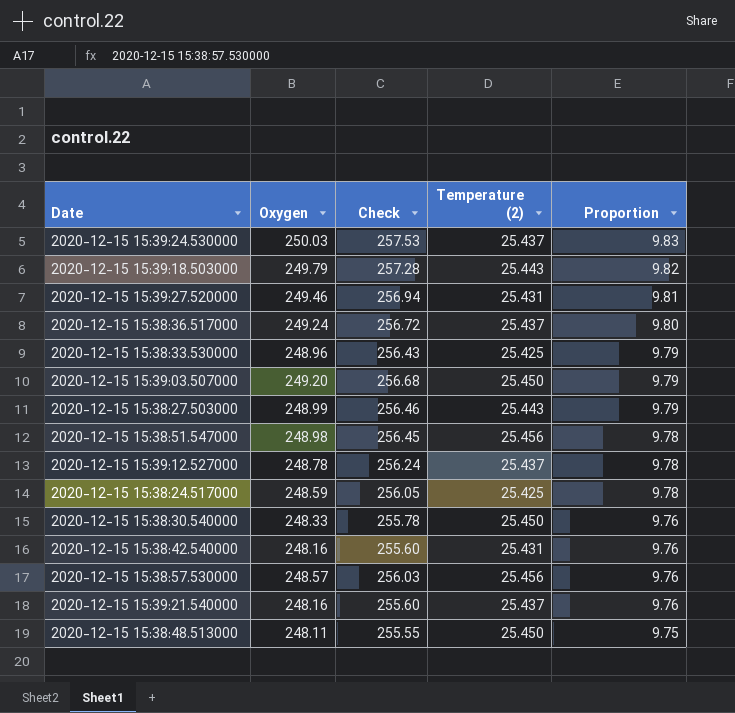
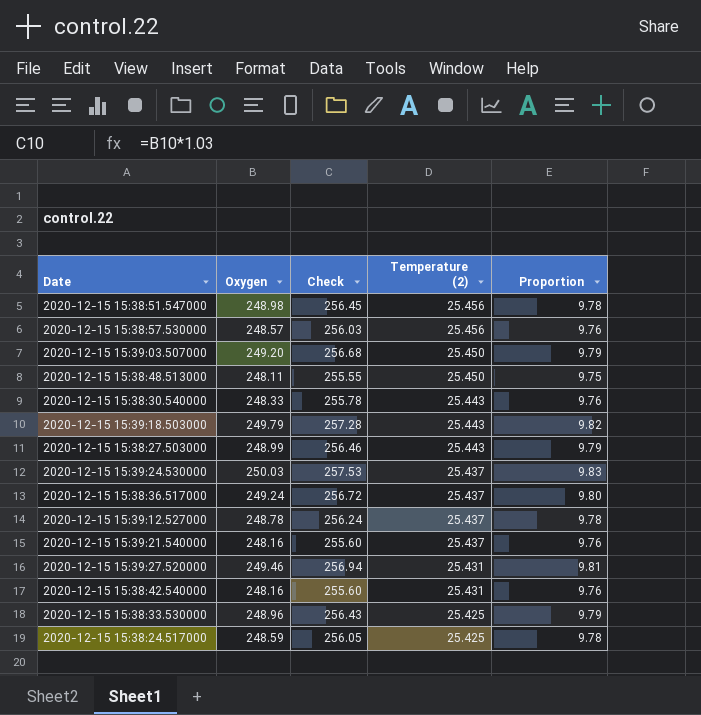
row order: Proportion descending -> Temperature (2) descending
2020-12-15 15:38:30.540000 | Temperature (2): 25.450 -> 25.443

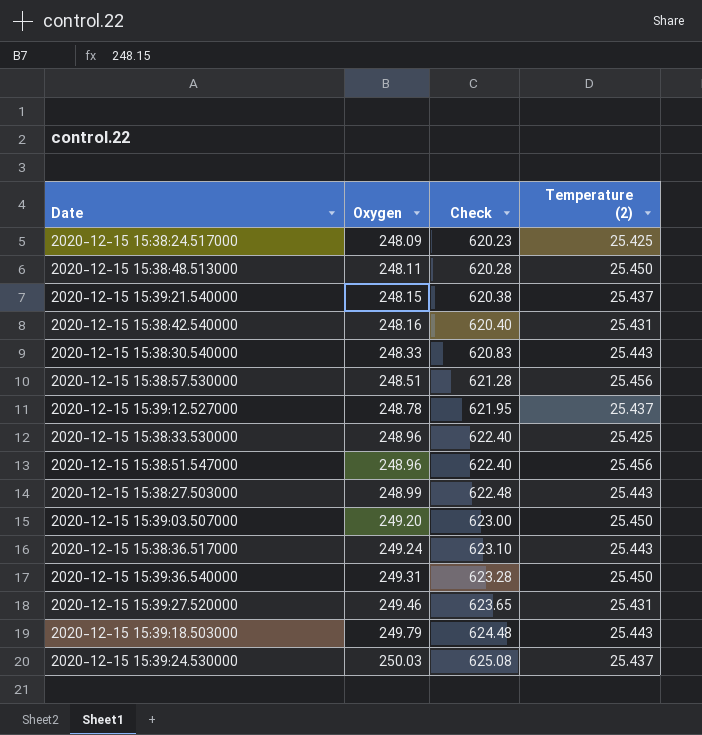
row order: Temperature (2) descending -> Oxygen ascending
column Proportion | formula: [Oxygen] / [Temperature (2)] -> none
column Check | formula: [Oxygen] * 1.03 -> [Oxygen] * 2.5
2020-12-15 15:38:24.517000 | Oxygen: 248.59 -> 248.09
2020-12-15 15:39:21.540000 | Oxygen: 248.16 -> 248.15
2020-12-15 15:38:57.530000 | Oxygen: 248.57 -> 248.51
2020-12-15 15:38:51.547000 | Oxygen: 248.98 -> 248.96
2020-12-15 15:38:36.517000 | Temperature (2): 25.437 -> 25.443
row 2020-12-15 15:39:36.540000: none -> 249.31 | 623.28 | 25.450

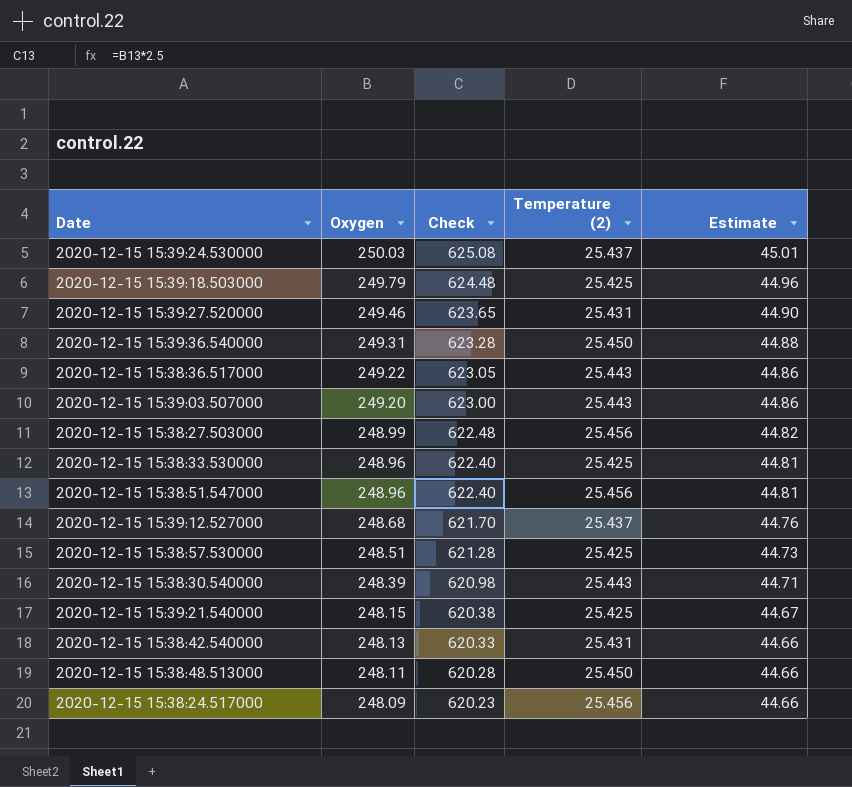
row order: Oxygen ascending -> Oxygen descending
column Estimate | formula: none -> [Oxygen] * 0.18
2020-12-15 15:39:18.503000 | Temperature (2): 25.443 -> 25.425
2020-12-15 15:38:36.517000 | Oxygen: 249.24 -> 249.22
2020-12-15 15:38:36.517000 | Check: 623.10 -> 623.05
2020-12-15 15:39:03.507000 | Temperature (2): 25.450 -> 25.443
2020-12-15 15:38:27.503000 | Temperature (2): 25.443 -> 25.456
2020-12-15 15:39:12.527000 | Oxygen: 248.78 -> 248.68
2020-12-15 15:39:12.527000 | Check: 621.95 -> 621.70
2020-12-15 15:38:57.530000 | Temperature (2): 25.456 -> 25.425
2020-12-15 15:38:30.540000 | Oxygen: 248.33 -> 248.39
2020-12-15 15:38:30.540000 | Check: 620.83 -> 620.98
2020-12-15 15:39:21.540000 | Temperature (2): 25.437 -> 25.425
2020-12-15 15:38:42.540000 | Oxygen: 248.16 -> 248.13
2020-12-15 15:38:42.540000 | Check: 620.40 -> 620.33
2020-12-15 15:38:24.517000 | Temperature (2): 25.425 -> 25.456

